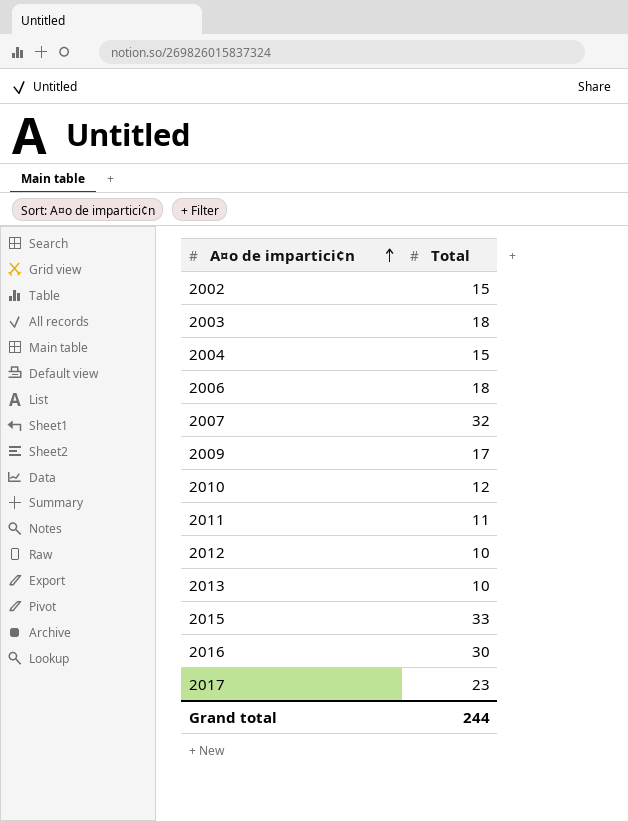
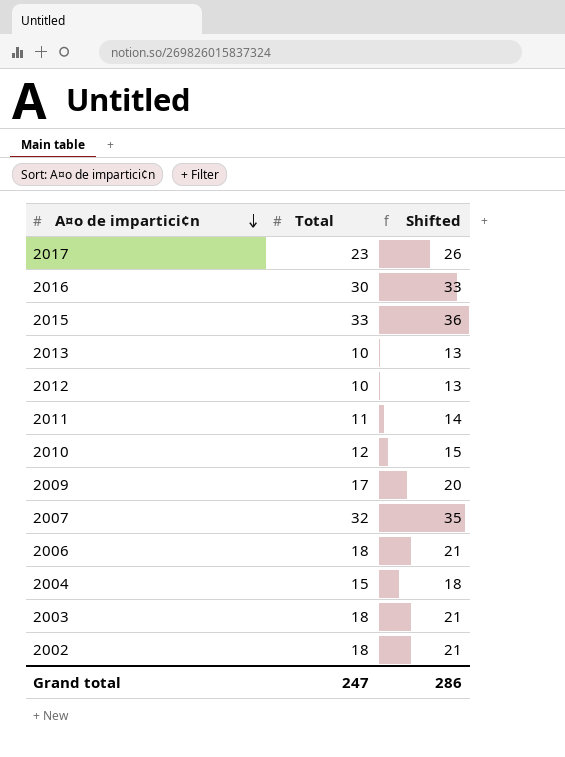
row order: A¤o de impartici¢n ascending -> A¤o de impartici¢n descending
column Shifted | formula: none -> [Total] + 3
2002 | Total: 15 -> 18
Grand total | Total: 244 -> 247

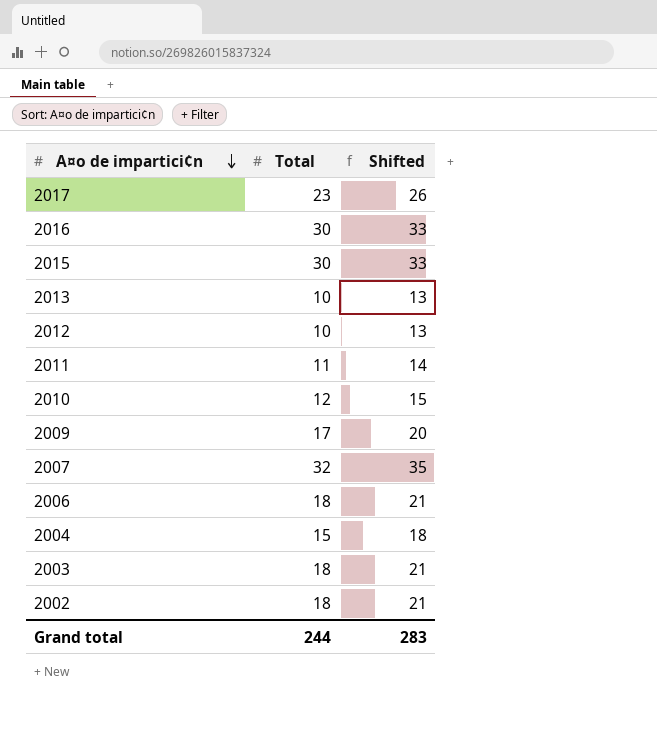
2015 | Total: 33 -> 30
2015 | Shifted: 36 -> 33
Grand total | Total: 247 -> 244
Grand total | Shifted: 286 -> 283

